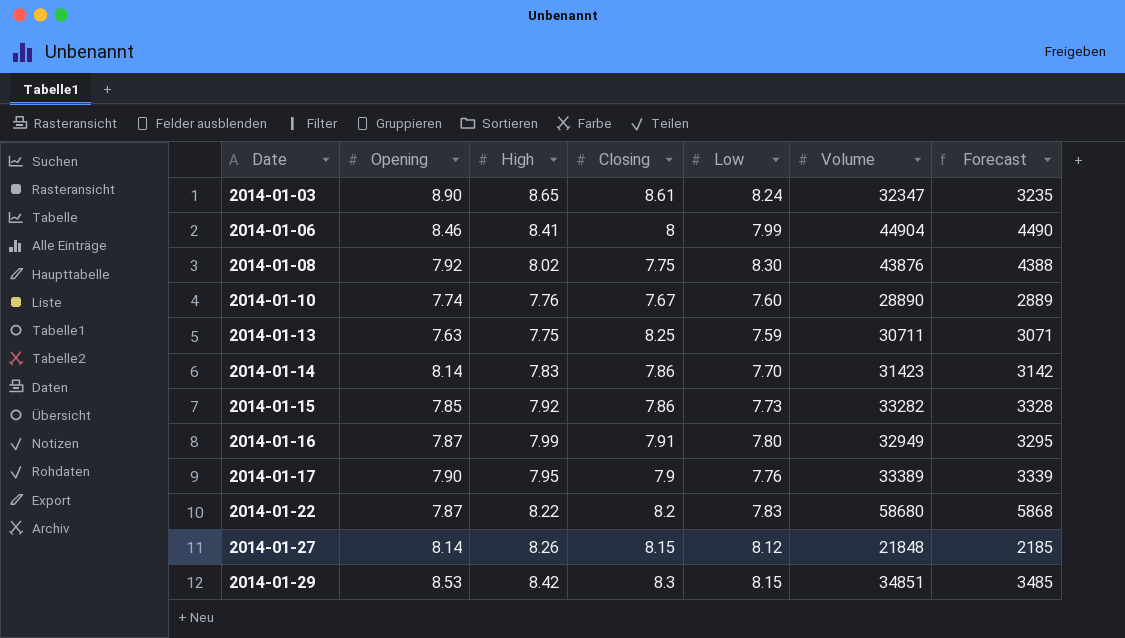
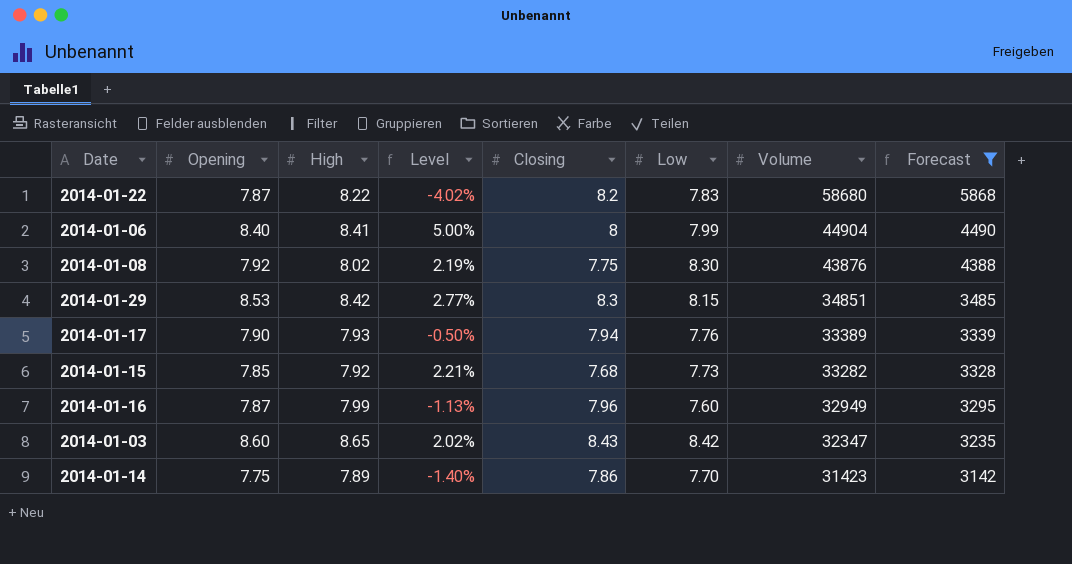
filter: none -> Forecast >= 3142
row order: Date ascending -> Volume descending
column Level | formula: none -> ([Opening] - [Closing]) / [Closing]
2014-01-06 | Opening: 8.46 -> 8.40
2014-01-17 | High: 7.95 -> 7.93
2014-01-17 | Closing: 7.9 -> 7.94
2014-01-15 | Closing: 7.86 -> 7.68
2014-01-16 | Closing: 7.91 -> 7.96
2014-01-16 | Low: 7.80 -> 7.60
2014-01-03 | Opening: 8.90 -> 8.60
2014-01-03 | Closing: 8.61 -> 8.43
2014-01-03 | Low: 8.24 -> 8.42
2014-01-14 | Opening: 8.14 -> 7.75
2014-01-14 | High: 7.83 -> 7.89

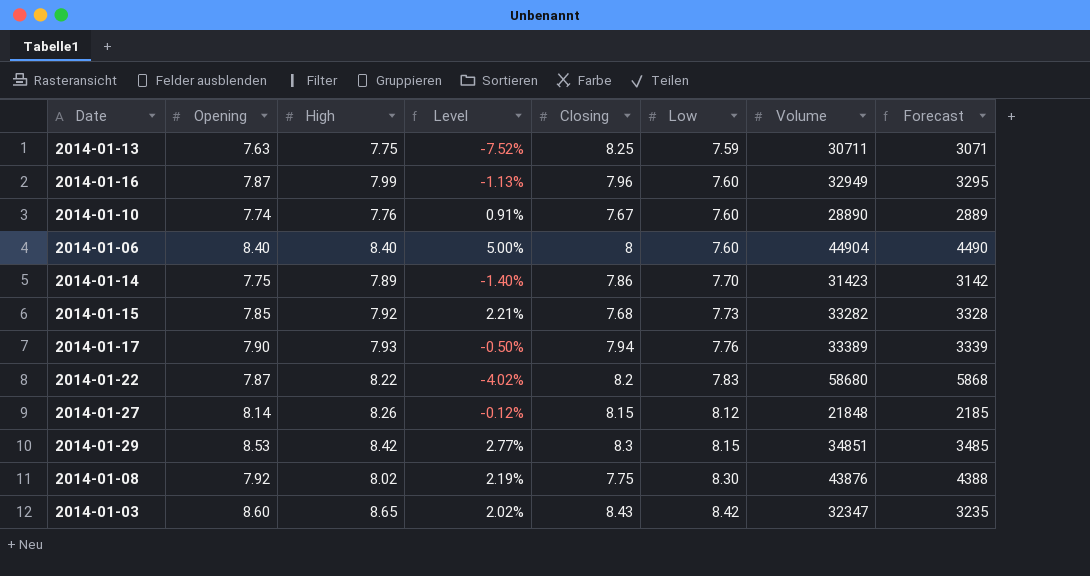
filter: Forecast >= 3142 -> none
row order: Volume descending -> Low ascending
2014-01-06 | High: 8.41 -> 8.40
2014-01-06 | Low: 7.99 -> 7.60

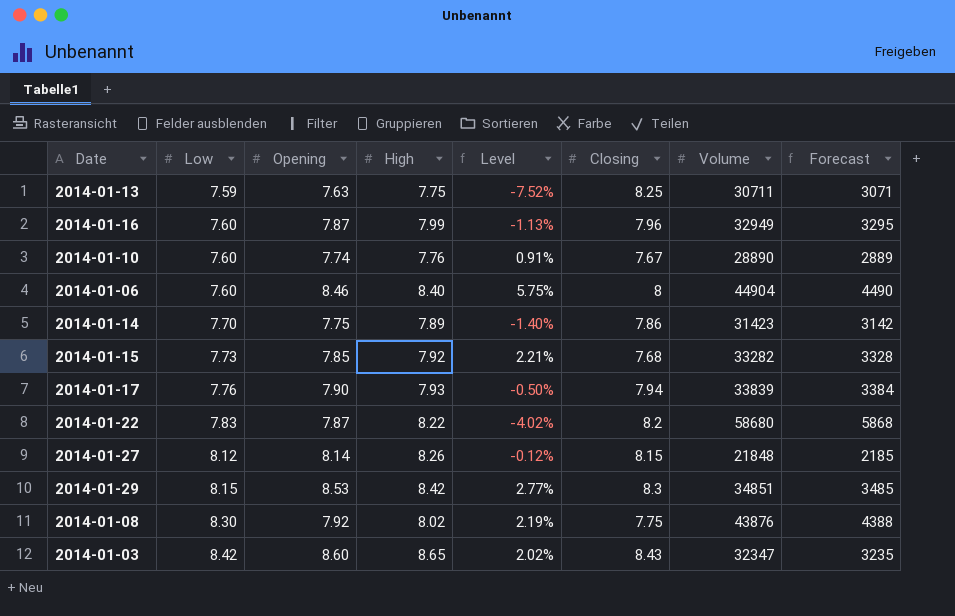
column Low | position: 6 -> 2
2014-01-06 | Opening: 8.40 -> 8.46
2014-01-06 | Level: 5.00% -> 5.75%
2014-01-17 | Volume: 33389 -> 33839
2014-01-17 | Forecast: 3339 -> 3384

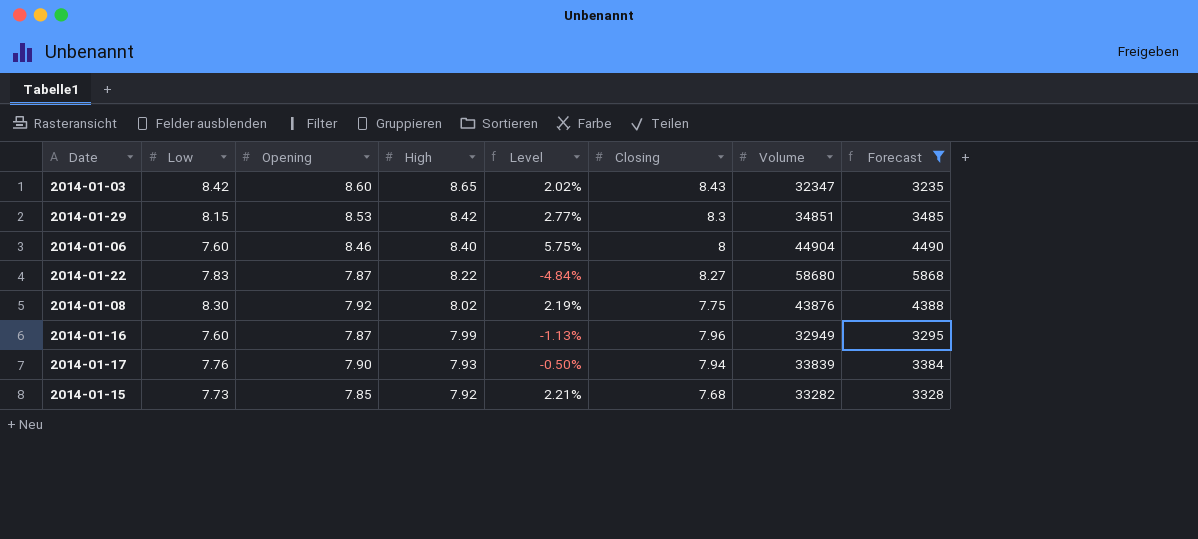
filter: none -> Forecast >= 3235
row order: Low ascending -> High descending
2014-01-22 | Level: -4.02% -> -4.84%
2014-01-22 | Closing: 8.2 -> 8.27

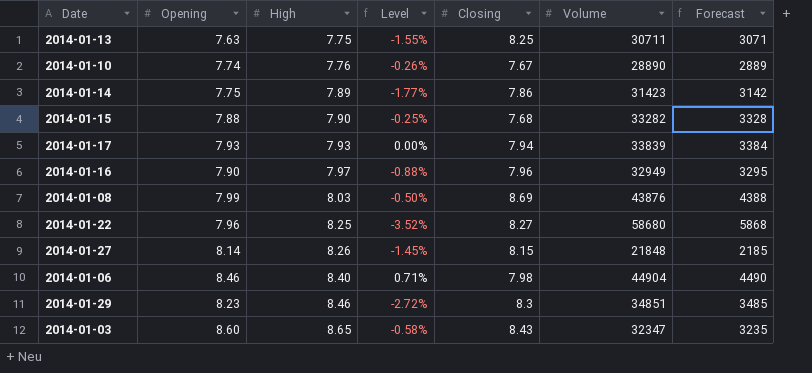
filter: Forecast >= 3235 -> none
row order: High descending -> High ascending
column Low | position: 2 -> none
column Level | formula: ([Opening] - [Closing]) / [Closing] -> ([Opening] - [High]) / [High]
2014-01-15 | Opening: 7.85 -> 7.88
2014-01-15 | High: 7.92 -> 7.90
2014-01-17 | Opening: 7.90 -> 7.93
2014-01-16 | Opening: 7.87 -> 7.90
2014-01-16 | High: 7.99 -> 7.97
2014-01-08 | Opening: 7.92 -> 7.99
2014-01-08 | High: 8.02 -> 8.03
2014-01-08 | Closing: 7.75 -> 8.69
2014-01-22 | Opening: 7.87 -> 7.96
2014-01-22 | High: 8.22 -> 8.25
2014-01-06 | Closing: 8 -> 7.98
2014-01-29 | Opening: 8.53 -> 8.23
2014-01-29 | High: 8.42 -> 8.46

